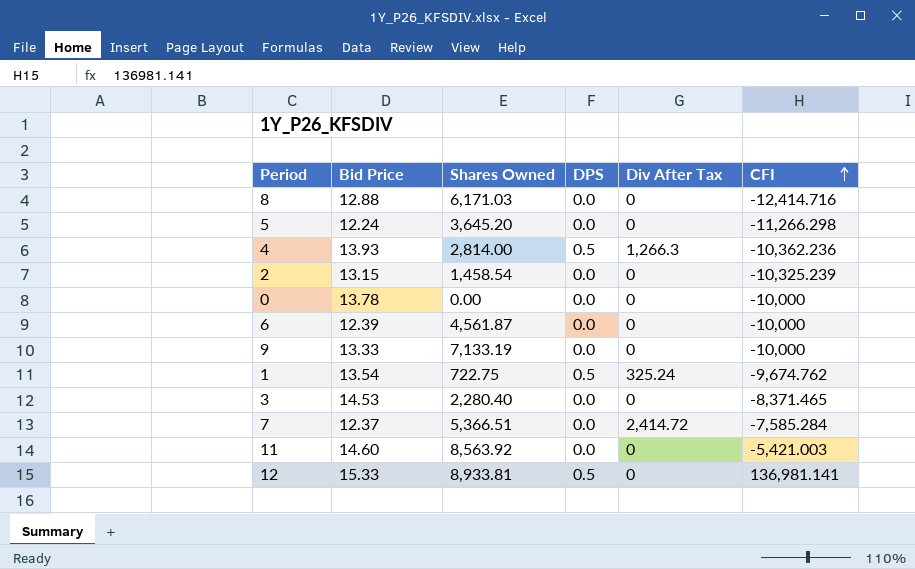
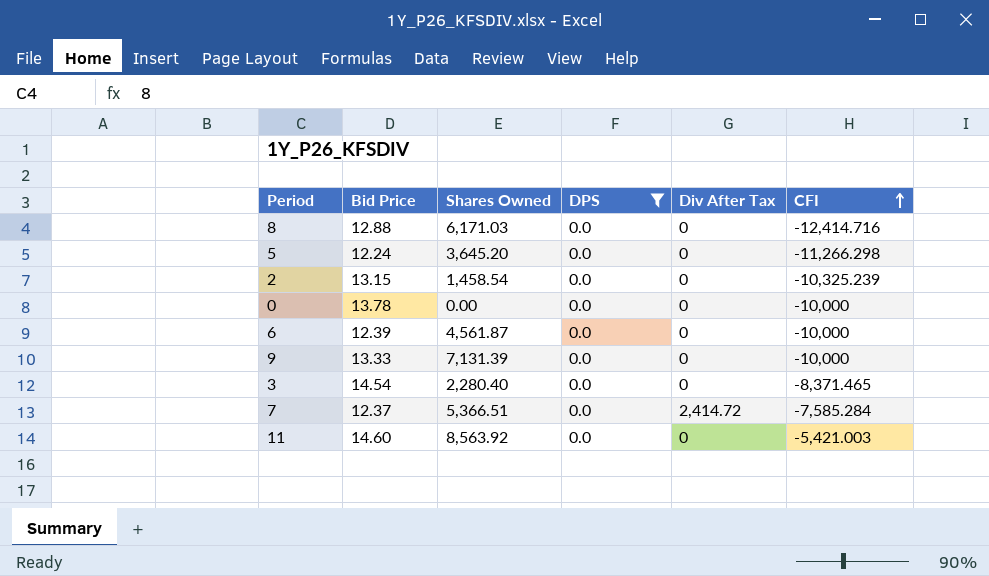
filter: none -> DPS = 0.0
9 | Shares Owned: 7,133.19 -> 7,131.39
3 | Bid Price: 14.53 -> 14.54

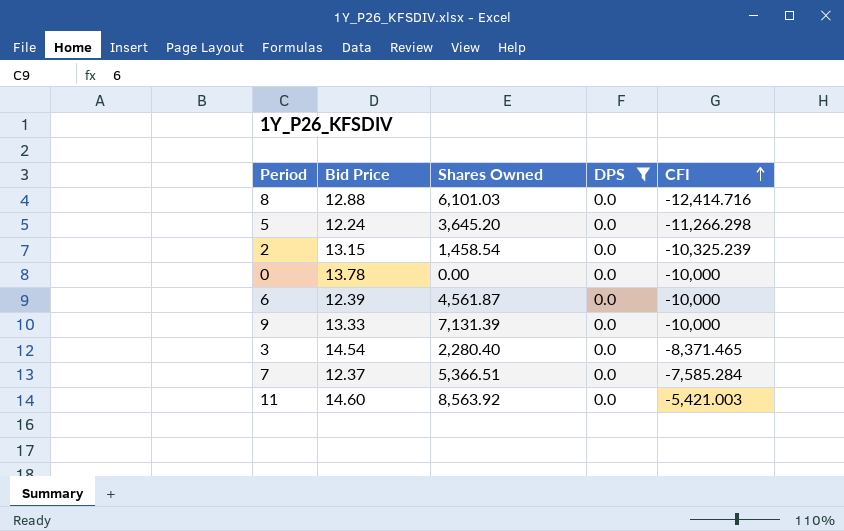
column Div After Tax | position: 5 -> none
8 | Shares Owned: 6,171.03 -> 6,101.03

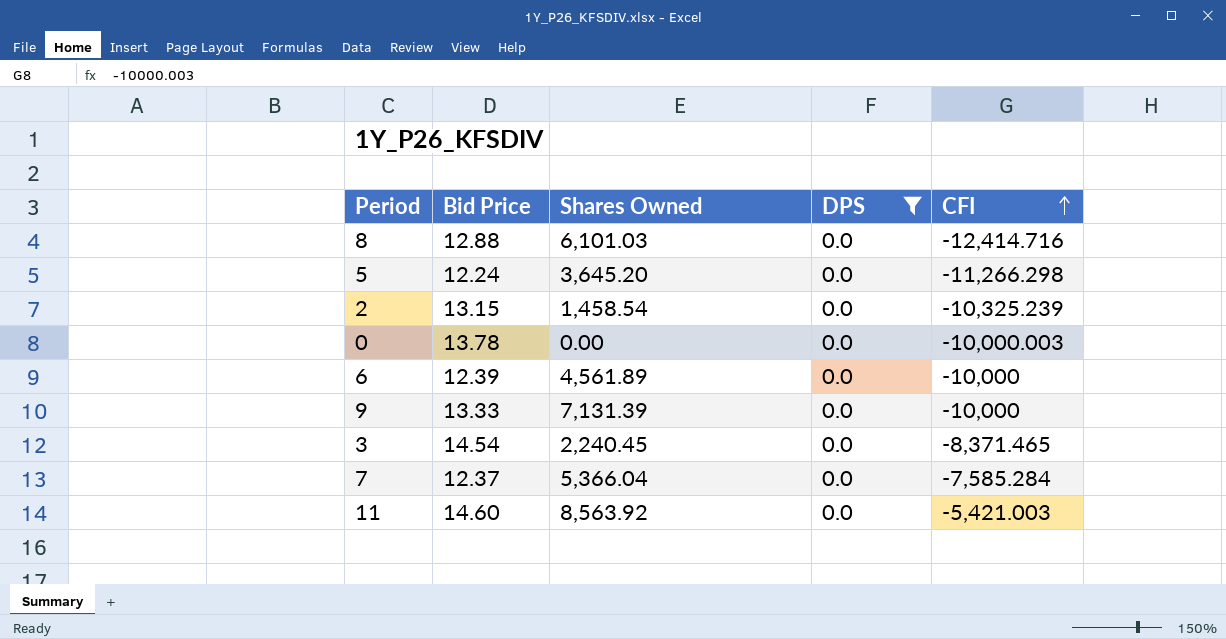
0 | CFI: -10,000 -> -10,000.003
6 | Shares Owned: 4,561.87 -> 4,561.89
3 | Shares Owned: 2,280.40 -> 2,240.45
7 | Shares Owned: 5,366.51 -> 5,366.04

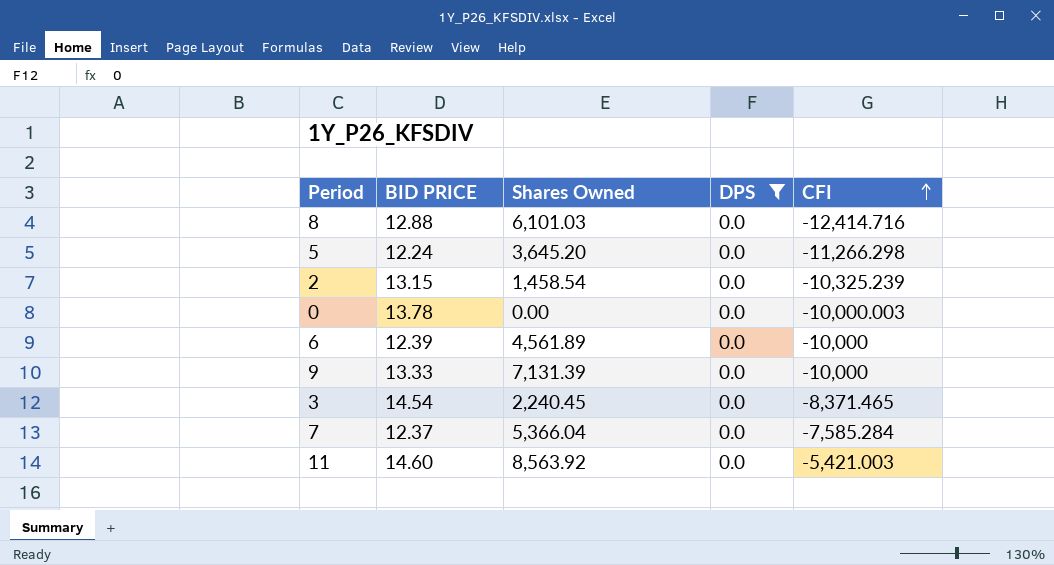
column name: Bid Price -> BID PRICE

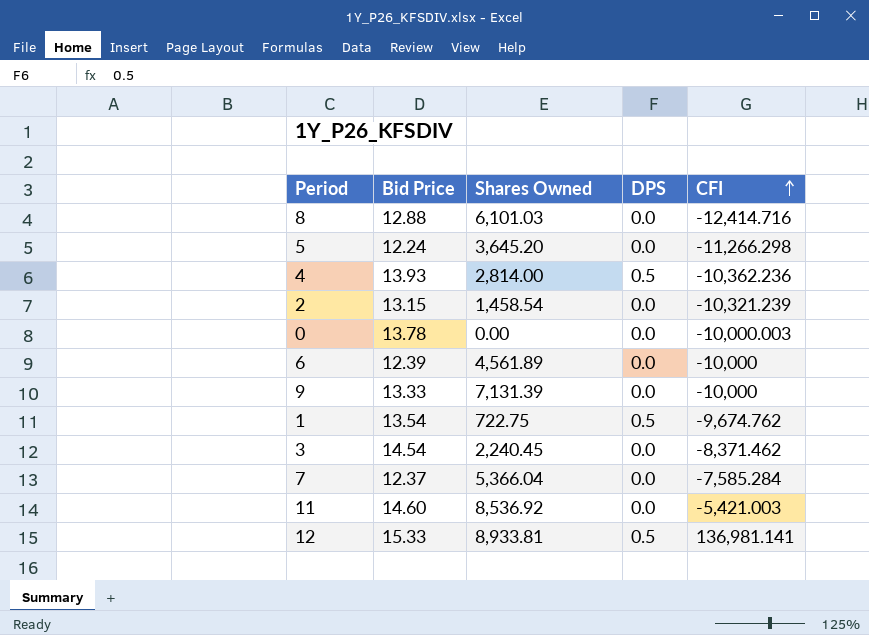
filter: DPS = 0.0 -> none
column name: BID PRICE -> Bid Price
2 | CFI: -10,325.239 -> -10,321.239
3 | CFI: -8,371.465 -> -8,371.462
11 | Shares Owned: 8,563.92 -> 8,536.92

